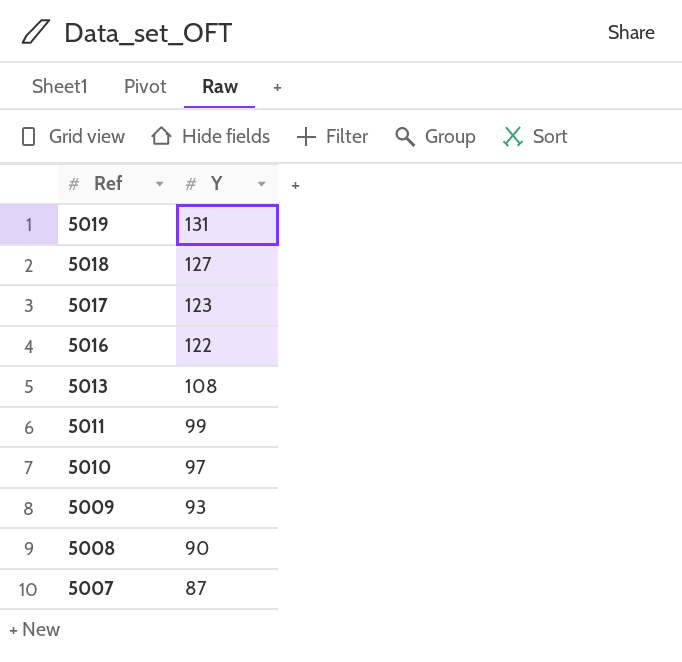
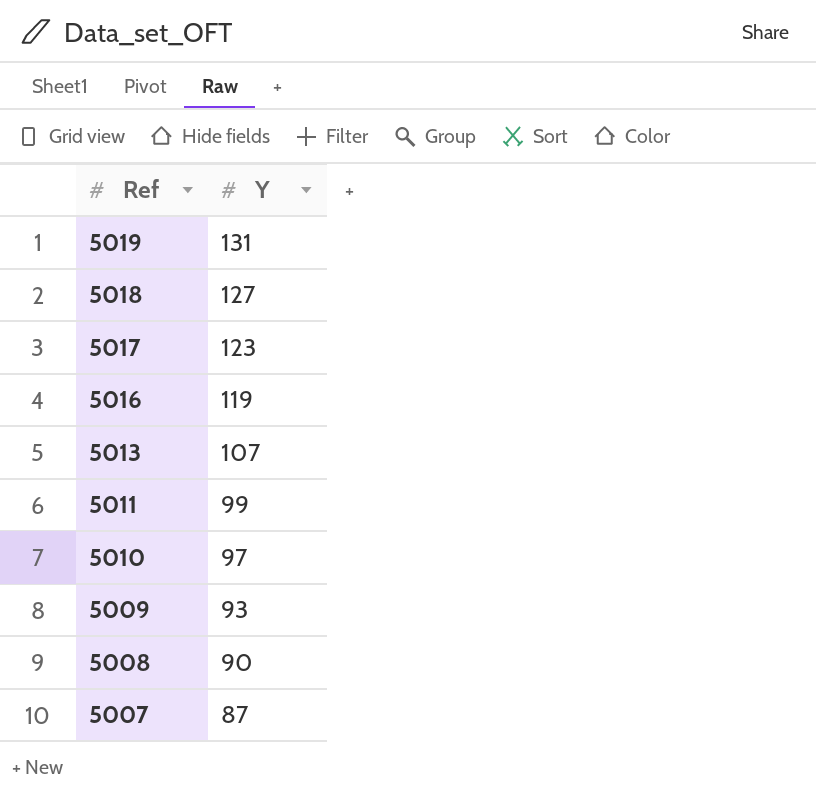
5016 | Y: 122 -> 119
5013 | Y: 108 -> 107

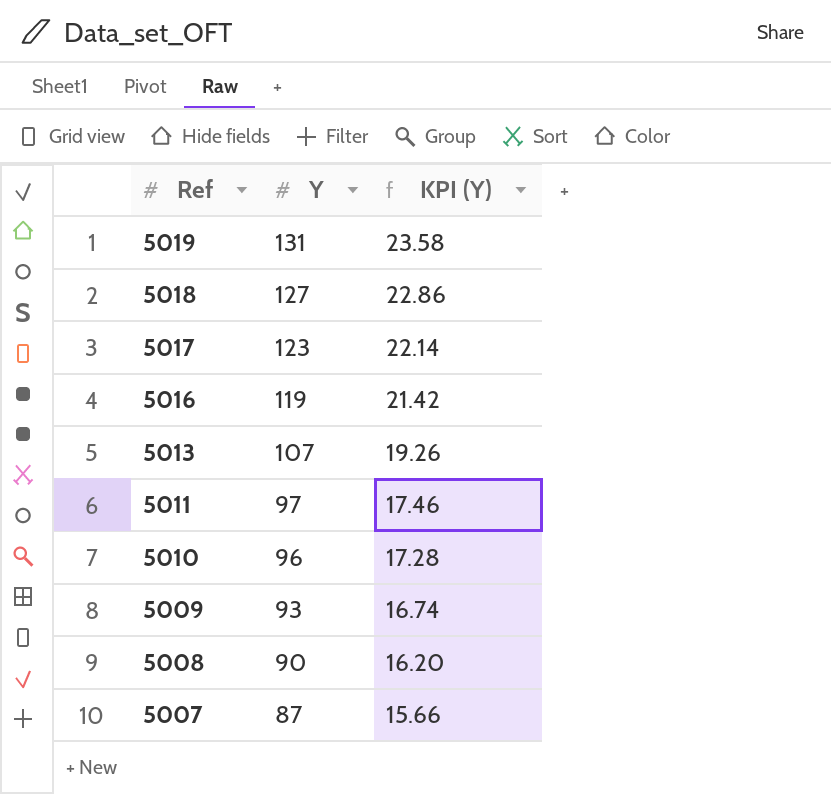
column KPI (Y) | formula: none -> [Y] * 0.18
5011 | Y: 99 -> 97
5010 | Y: 97 -> 96

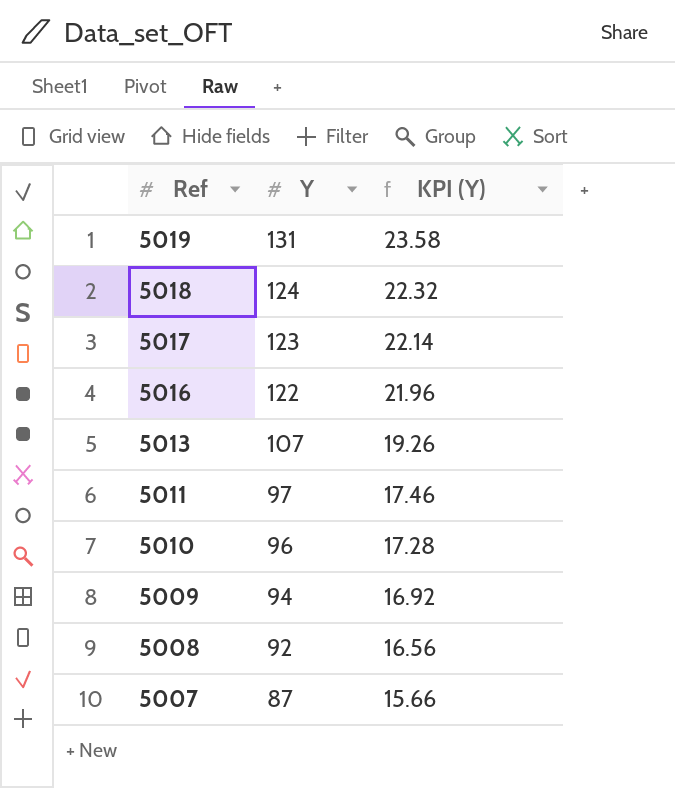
5018 | Y: 127 -> 124
5018 | KPI (Y): 22.86 -> 22.32
5016 | Y: 119 -> 122
5016 | KPI (Y): 21.42 -> 21.96
5009 | Y: 93 -> 94
5009 | KPI (Y): 16.74 -> 16.92
5008 | Y: 90 -> 92
5008 | KPI (Y): 16.20 -> 16.56

